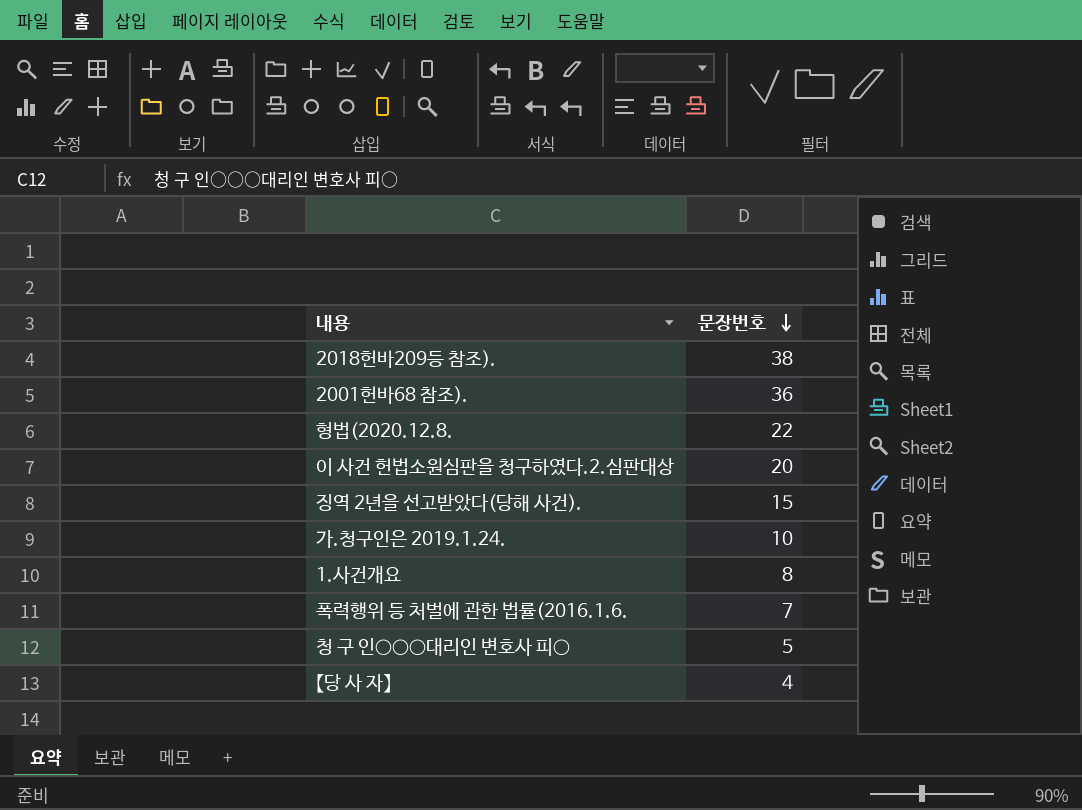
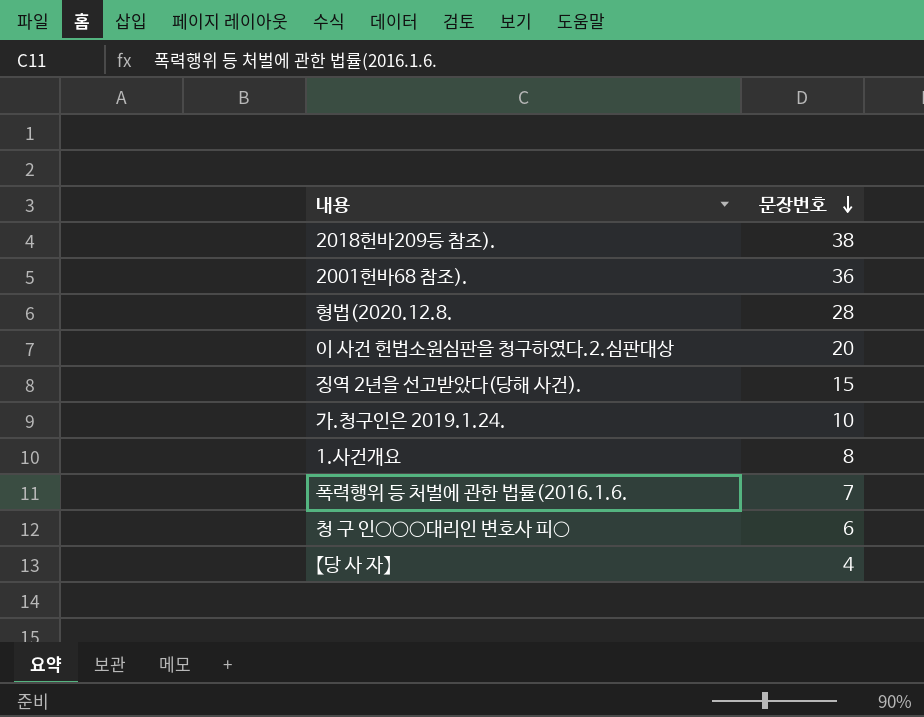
형법(2020.12.8. | 문장번호: 22 -> 28
청 구 인○○○대리인 변호사 피○ | 문장번호: 5 -> 6

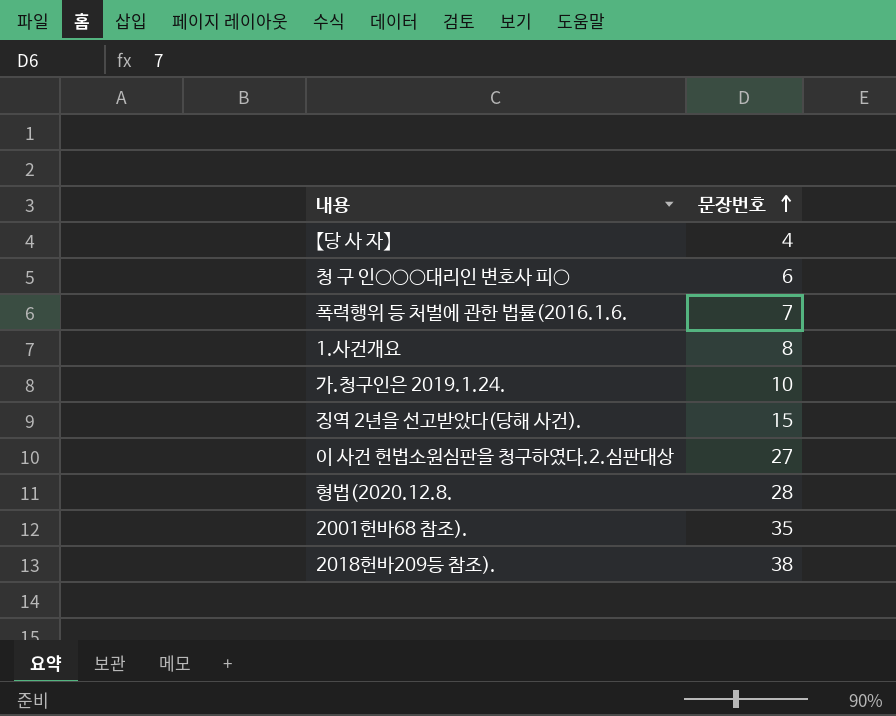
row order: 문장번호 descending -> 문장번호 ascending
이 사건 헌법소원심판을 청구하였다.2.심판대상 | 문장번호: 20 -> 27
2001헌바68 참조). | 문장번호: 36 -> 35

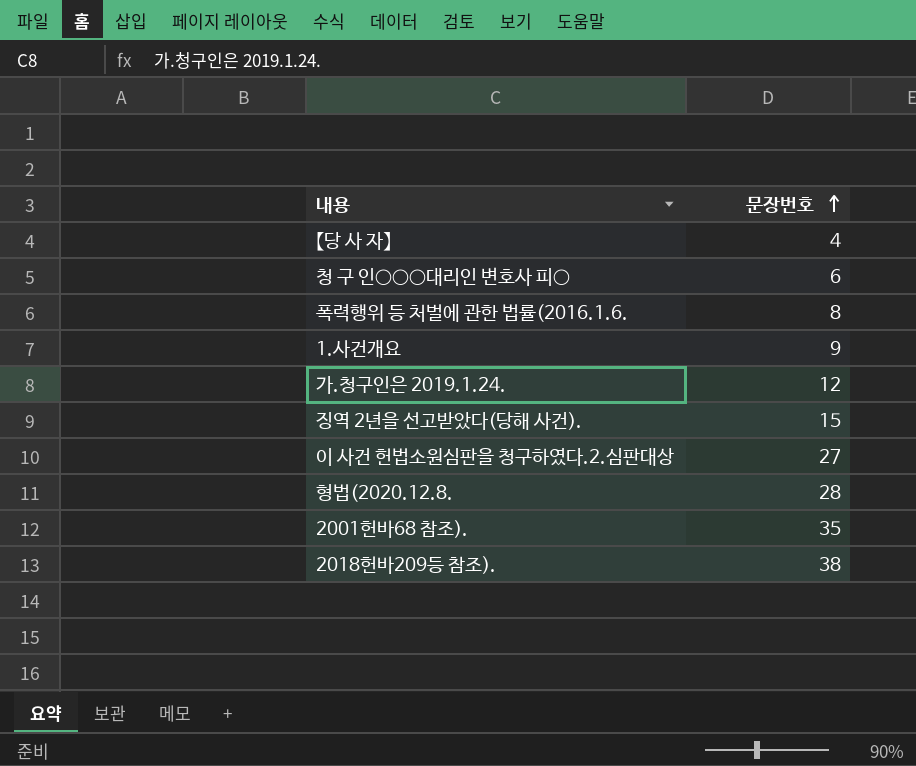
폭력행위 등 처벌에 관한 법률(2016.1.6. | 문장번호: 7 -> 8
1.사건개요 | 문장번호: 8 -> 9
가.청구인은 2019.1.24. | 문장번호: 10 -> 12

